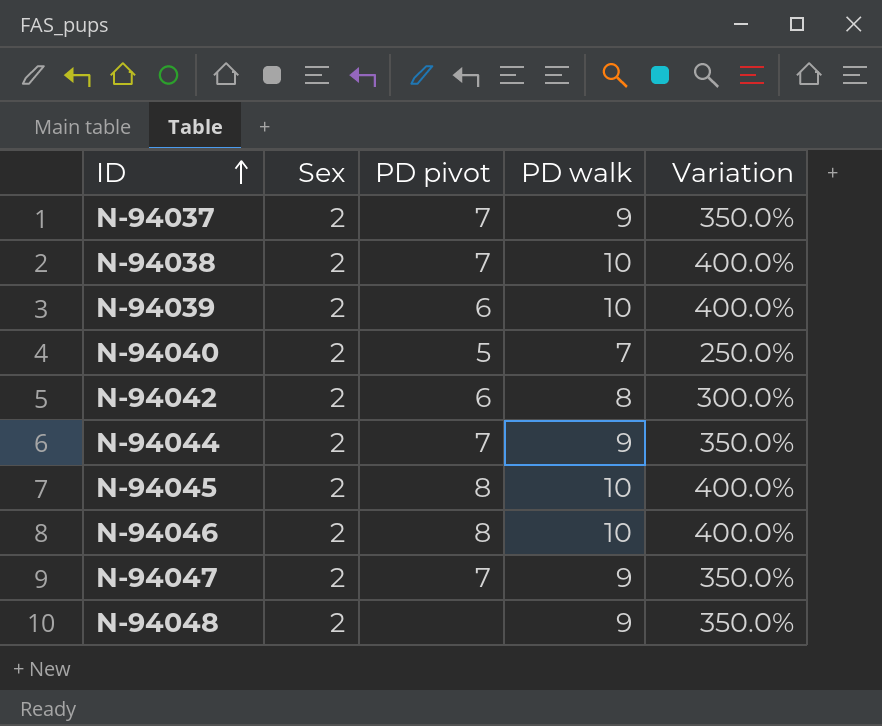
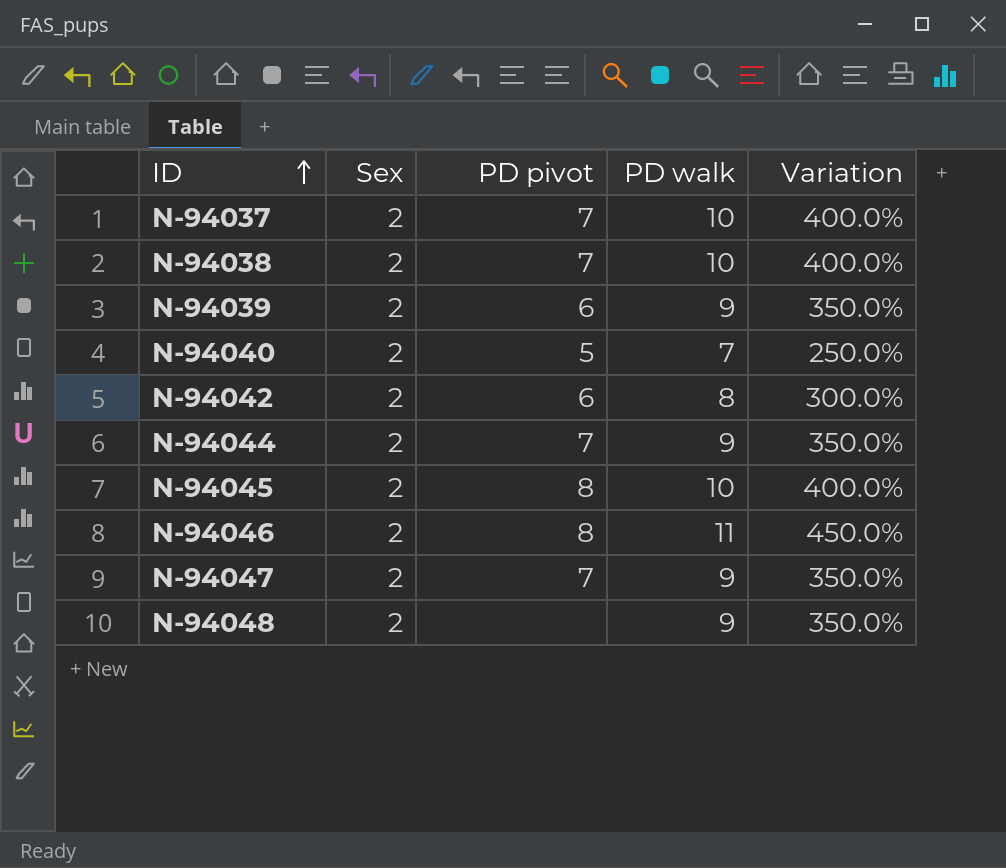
N-94037 | PD walk: 9 -> 10
N-94037 | Variation: 350.0% -> 400.0%
N-94039 | PD walk: 10 -> 9
N-94039 | Variation: 400.0% -> 350.0%
N-94046 | PD walk: 10 -> 11
N-94046 | Variation: 400.0% -> 450.0%

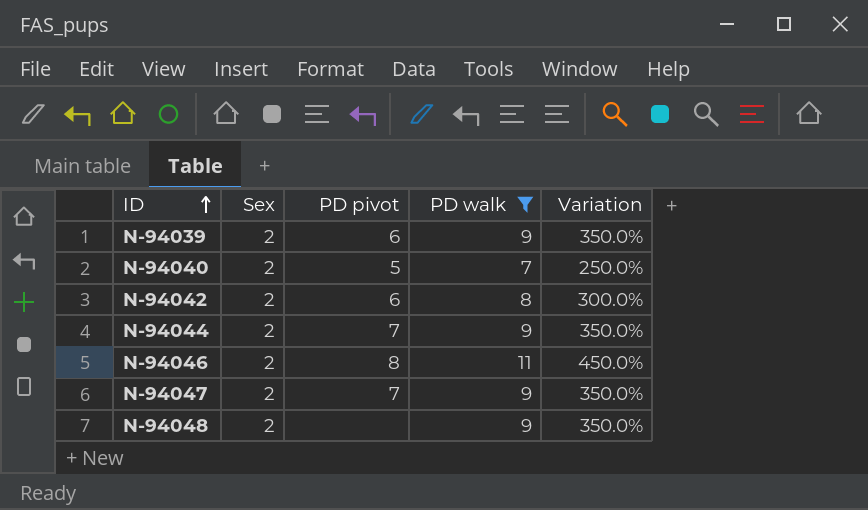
filter: none -> PD walk != 10

